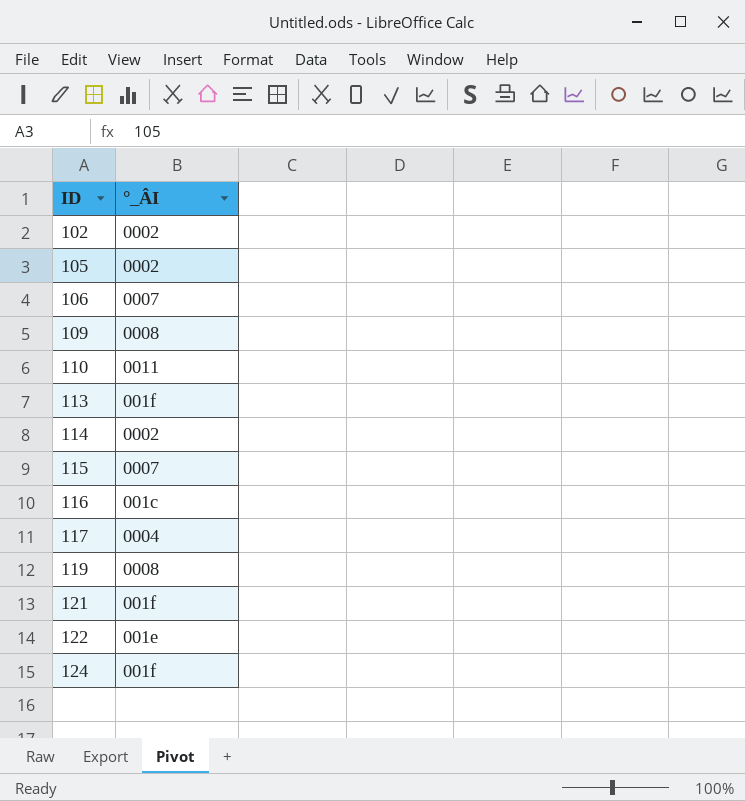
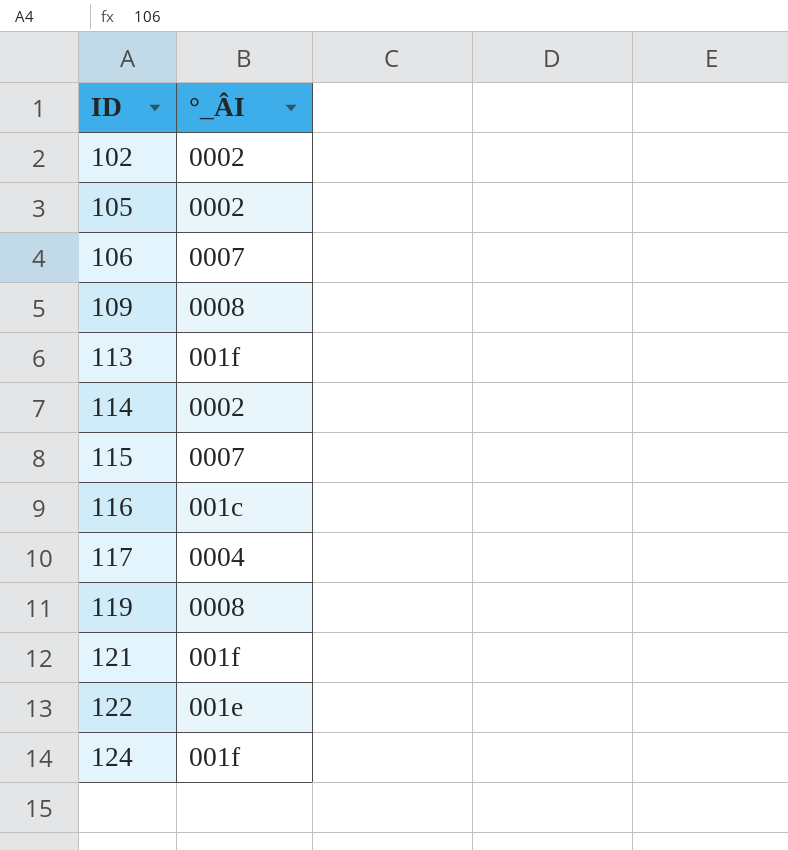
row 110: 0011 -> none

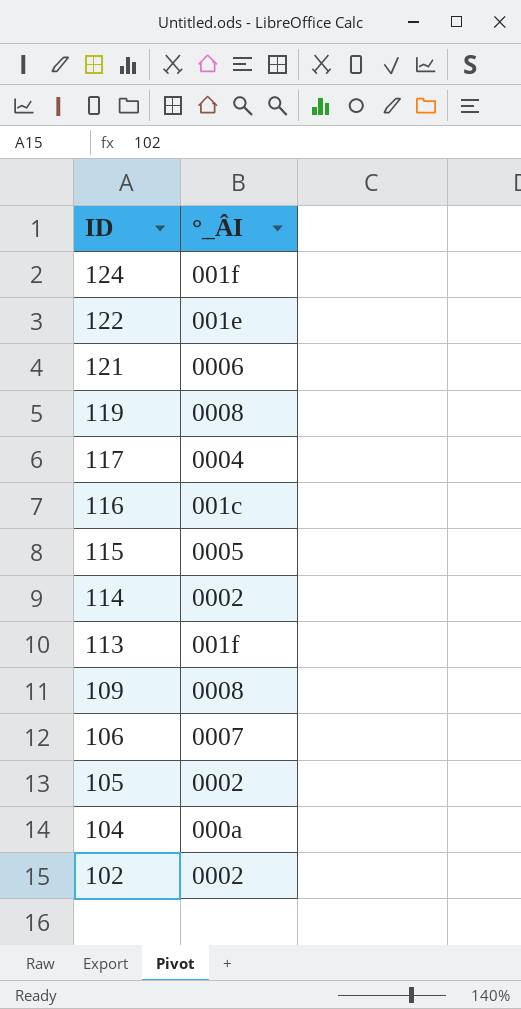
row order: ID ascending -> ID descending
121 | °_ÂI: 001f -> 0006
115 | °_ÂI: 0007 -> 0005
row 104: none -> 000a

